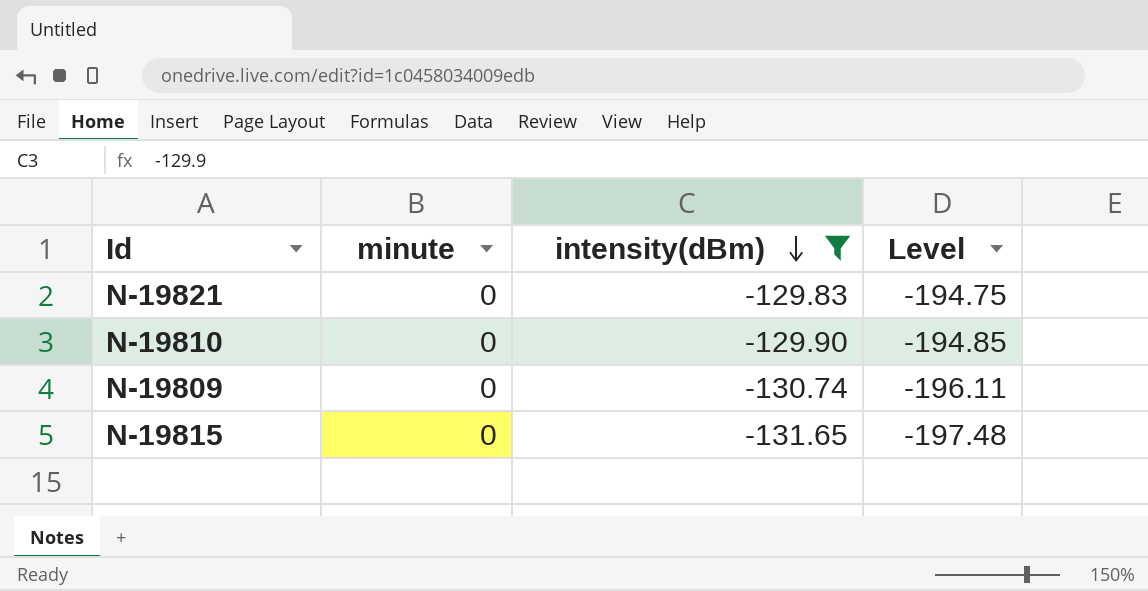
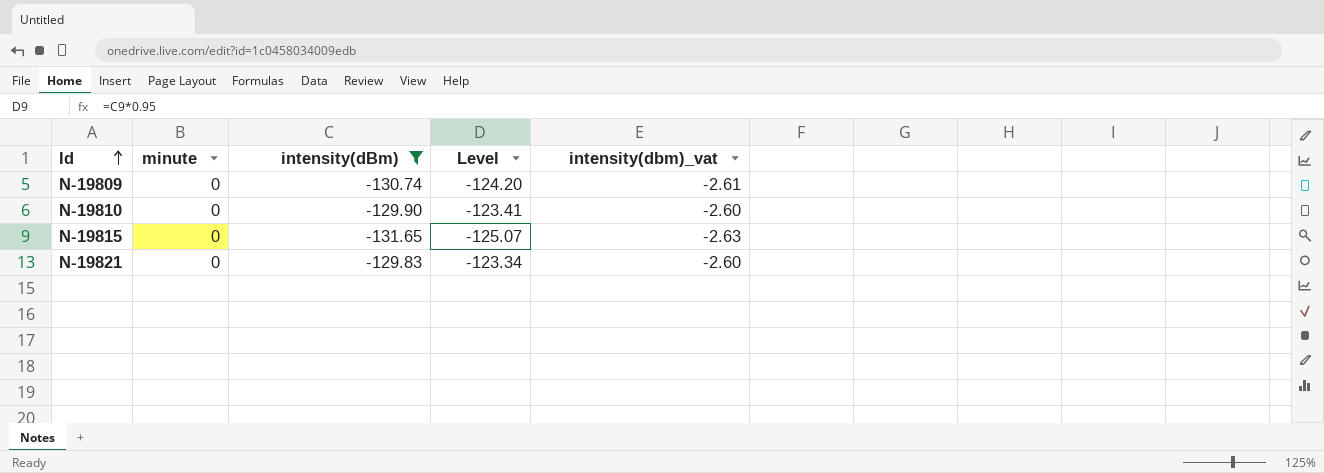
row order: intensity(dBm) descending -> Id ascending
column Level | formula: [intensity(dBm)] * 1.5 -> [intensity(dBm)] * 0.95
column intensity(dbm)_vat | formula: none -> [intensity(dBm)] * 0.02

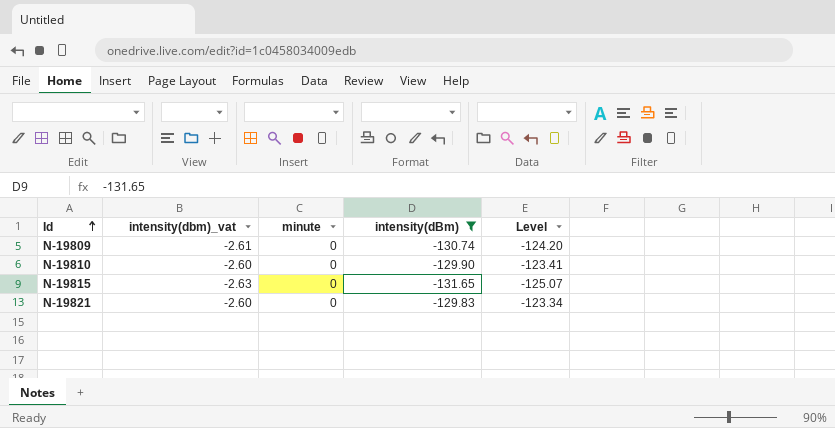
column intensity(dbm)_vat | position: 5 -> 2

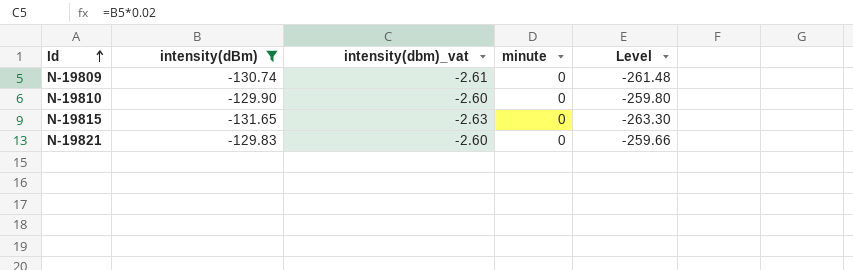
column intensity(dBm) | position: 4 -> 2
column Level | formula: [intensity(dBm)] * 0.95 -> [intensity(dBm)] * 2

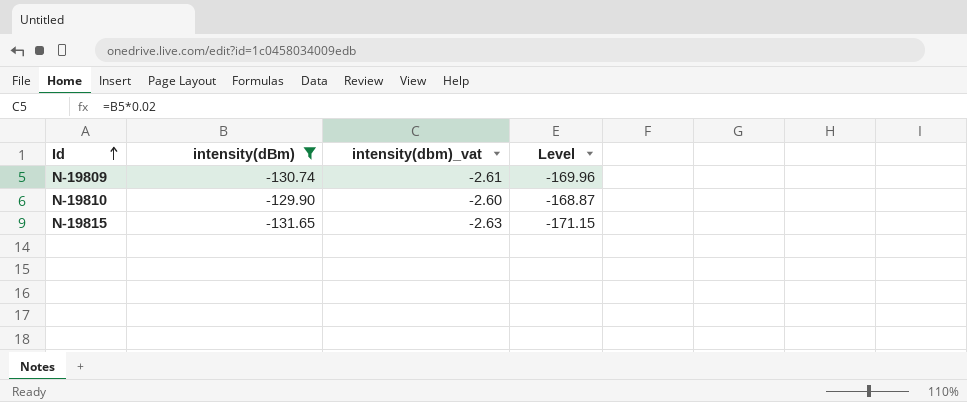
column minute | position: 4 -> none
column Level | formula: [intensity(dBm)] * 2 -> [intensity(dBm)] * 1.3
row N-19821: -129.83 | -2.60 | 0 | -259.66 -> none

